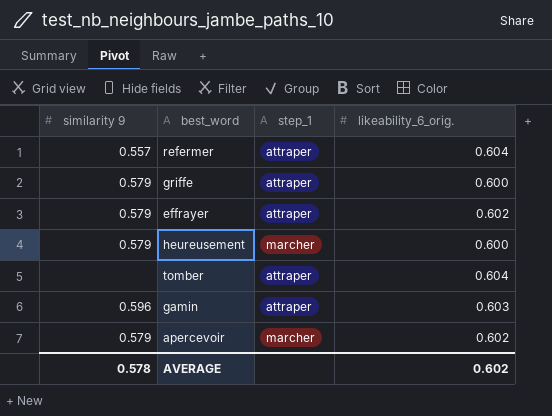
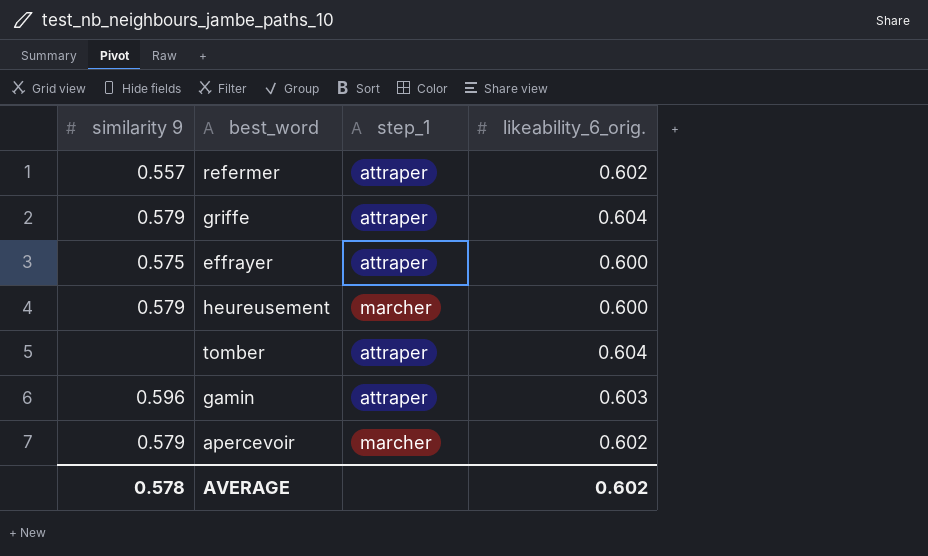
refermer | likeability_6_orig.: 0.604 -> 0.602
griffe | likeability_6_orig.: 0.600 -> 0.604
effrayer | similarity 9: 0.579 -> 0.575
effrayer | likeability_6_orig.: 0.602 -> 0.600

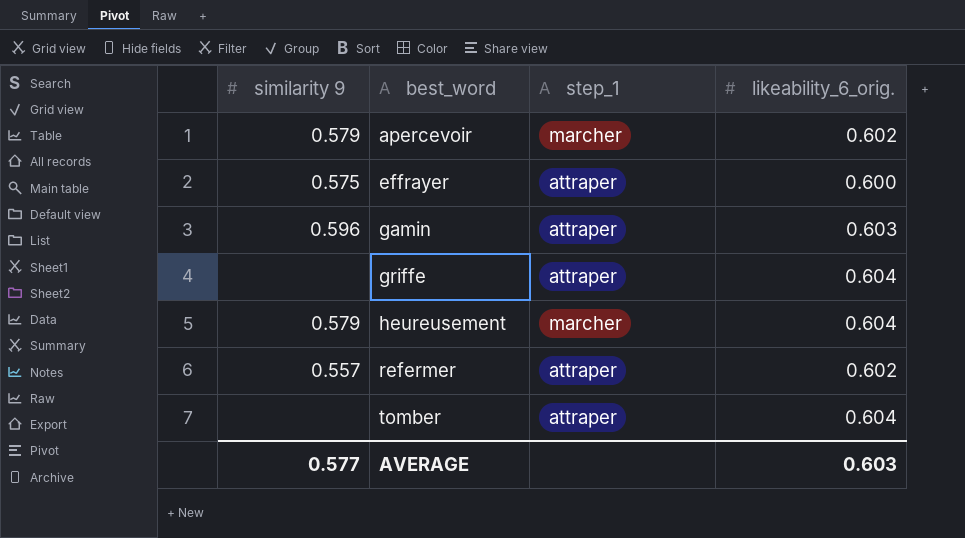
row order: none -> best_word ascending
griffe | similarity 9: 0.579 -> none
heureusement | likeability_6_orig.: 0.600 -> 0.604
AVERAGE | similarity 9: 0.578 -> 0.577
AVERAGE | likeability_6_orig.: 0.602 -> 0.603

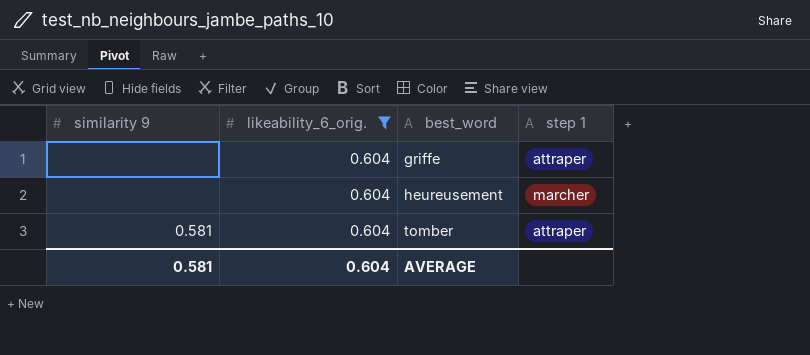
filter: none -> likeability_6_orig. = 0.604
column likeability_6_orig. | position: 4 -> 2
column name: step_1 -> step 1
heureusement | similarity 9: 0.579 -> none
tomber | similarity 9: none -> 0.581
AVERAGE | similarity 9: 0.577 -> 0.581
AVERAGE | likeability_6_orig.: 0.603 -> 0.604

